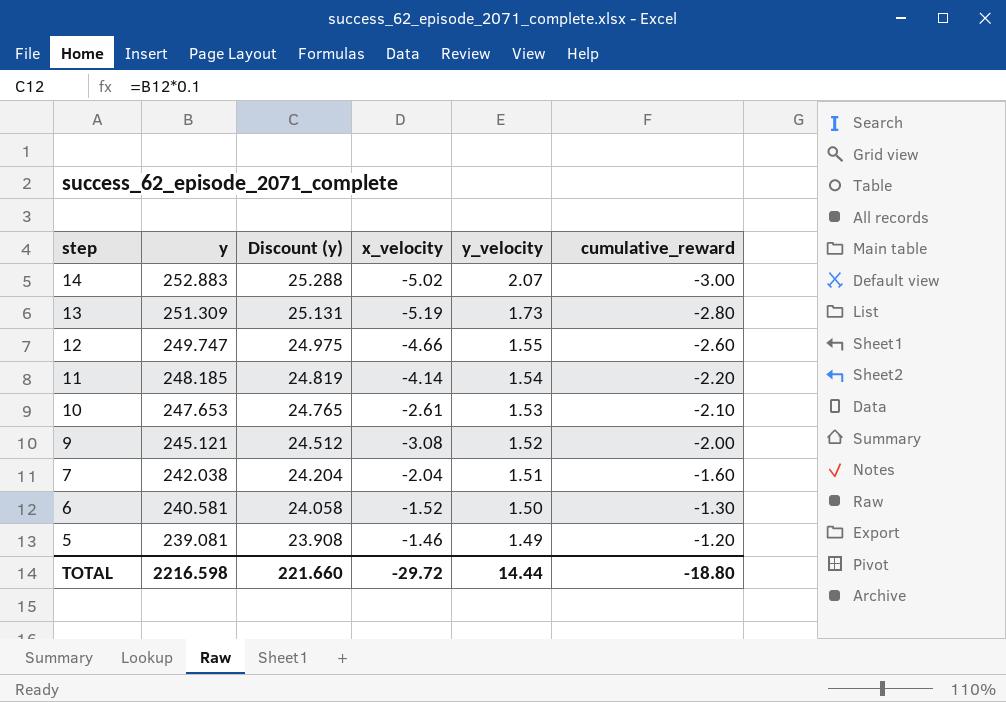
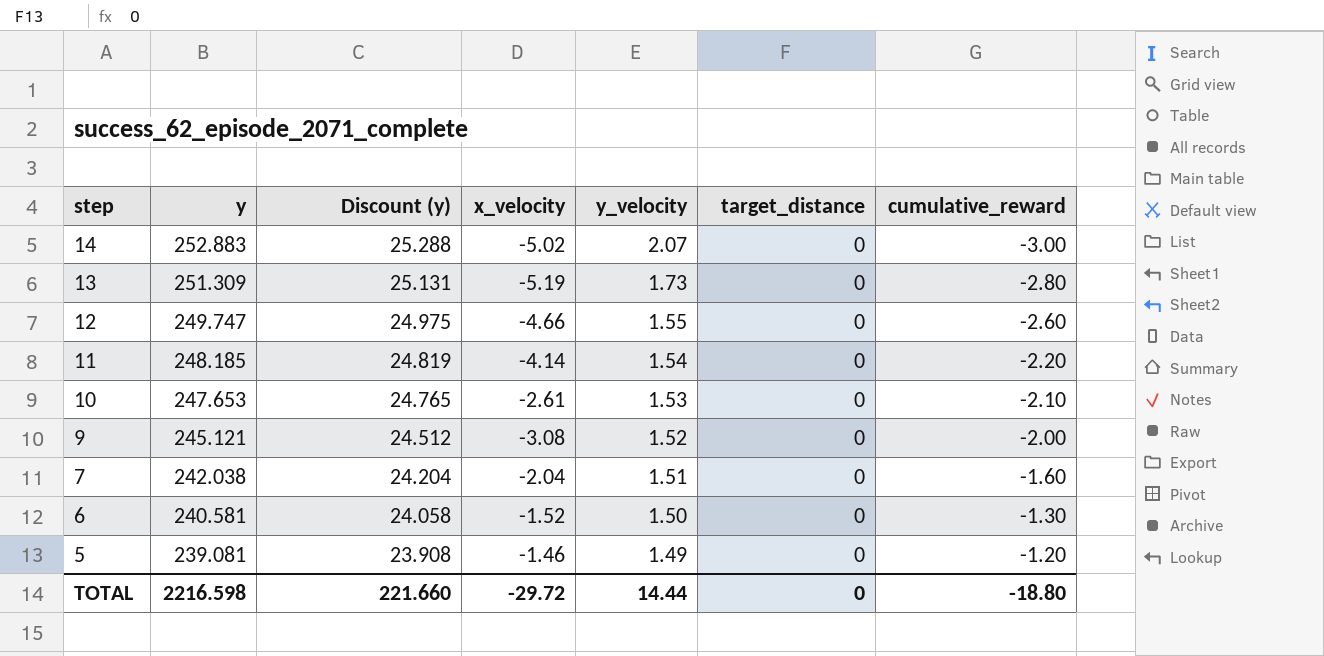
column target_distance | position: none -> 6

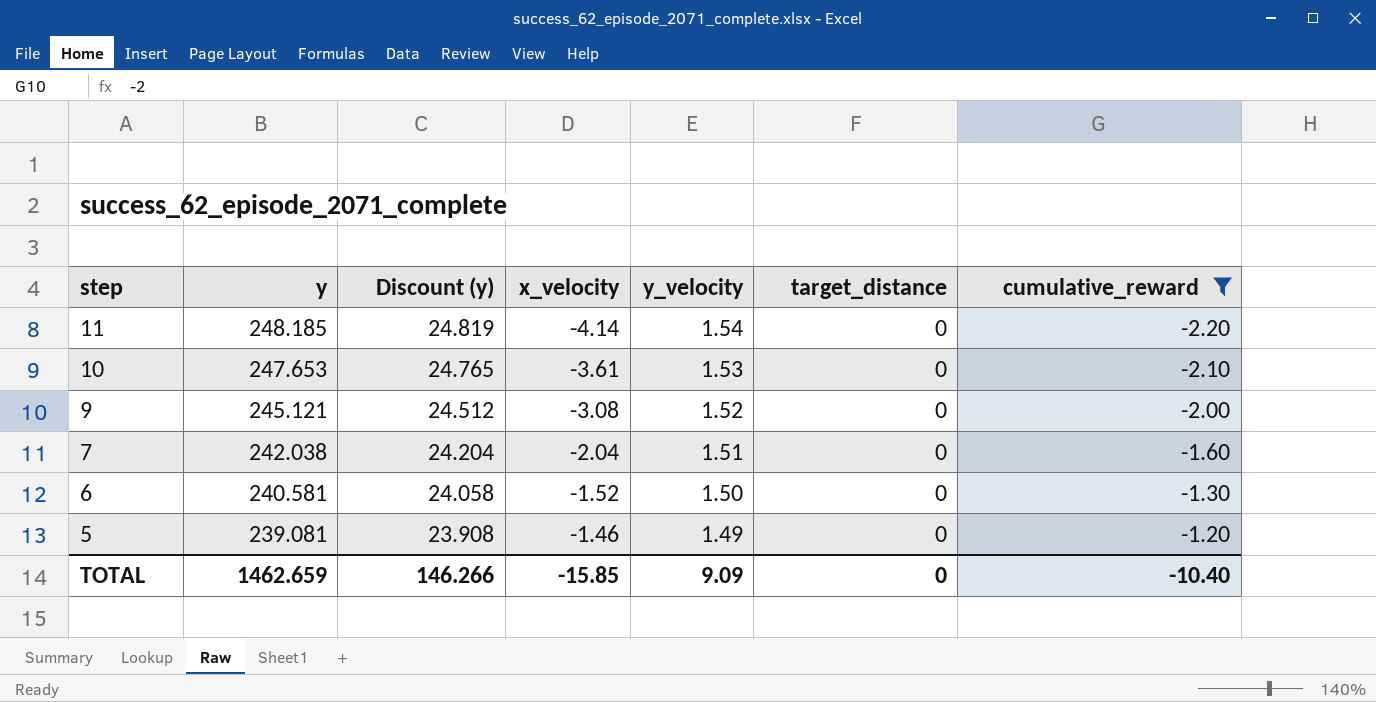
filter: none -> cumulative_reward >= -2.20
10 | x_velocity: -2.61 -> -3.61
TOTAL | y: 2216.598 -> 1462.659
TOTAL | Discount (y): 221.660 -> 146.266
TOTAL | x_velocity: -29.72 -> -15.85
TOTAL | y_velocity: 14.44 -> 9.09
TOTAL | cumulative_reward: -18.80 -> -10.40

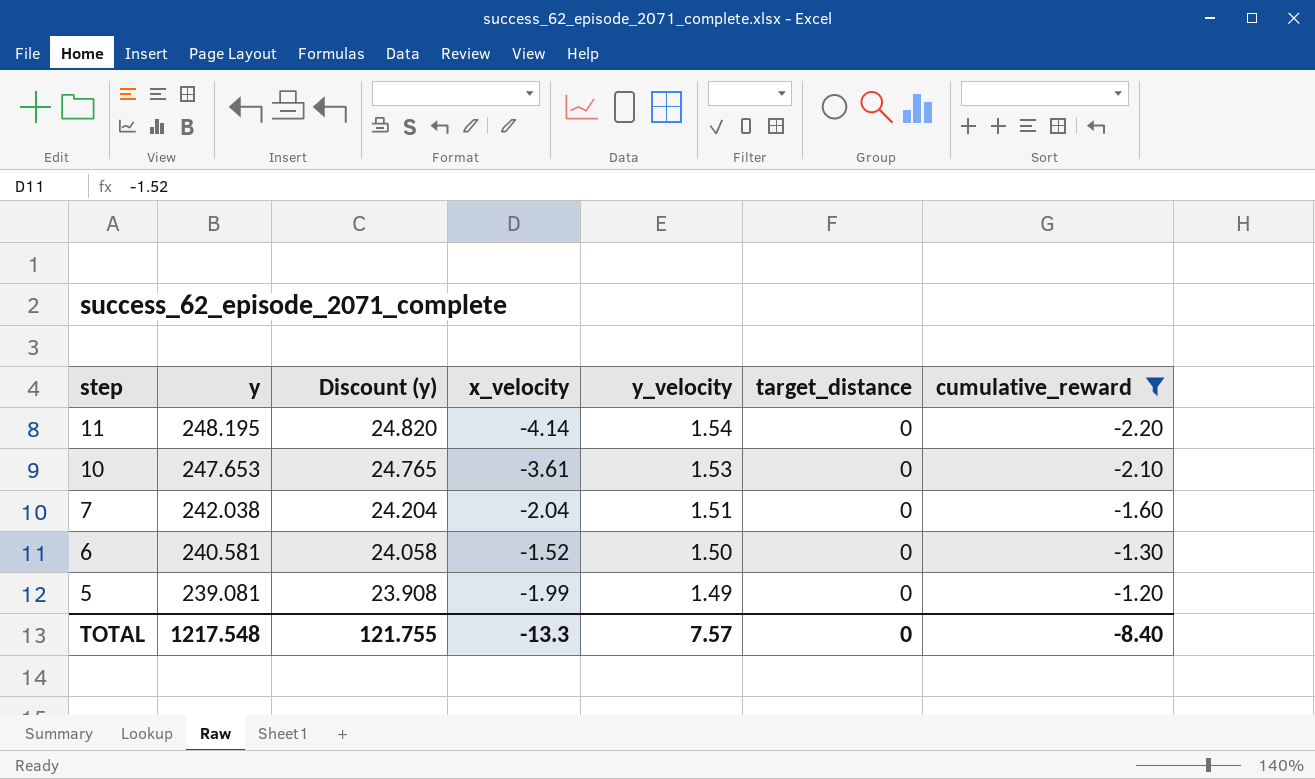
row 9: 245.121 | 24.512 | -3.08 | 1.52 | 0 | -2.00 -> none
11 | y: 248.185 -> 248.195
11 | Discount (y): 24.819 -> 24.820
5 | x_velocity: -1.46 -> -1.99
TOTAL | y: 1462.659 -> 1217.548
TOTAL | Discount (y): 146.266 -> 121.755
TOTAL | x_velocity: -15.85 -> -13.3
TOTAL | y_velocity: 9.09 -> 7.57
TOTAL | cumulative_reward: -10.40 -> -8.40

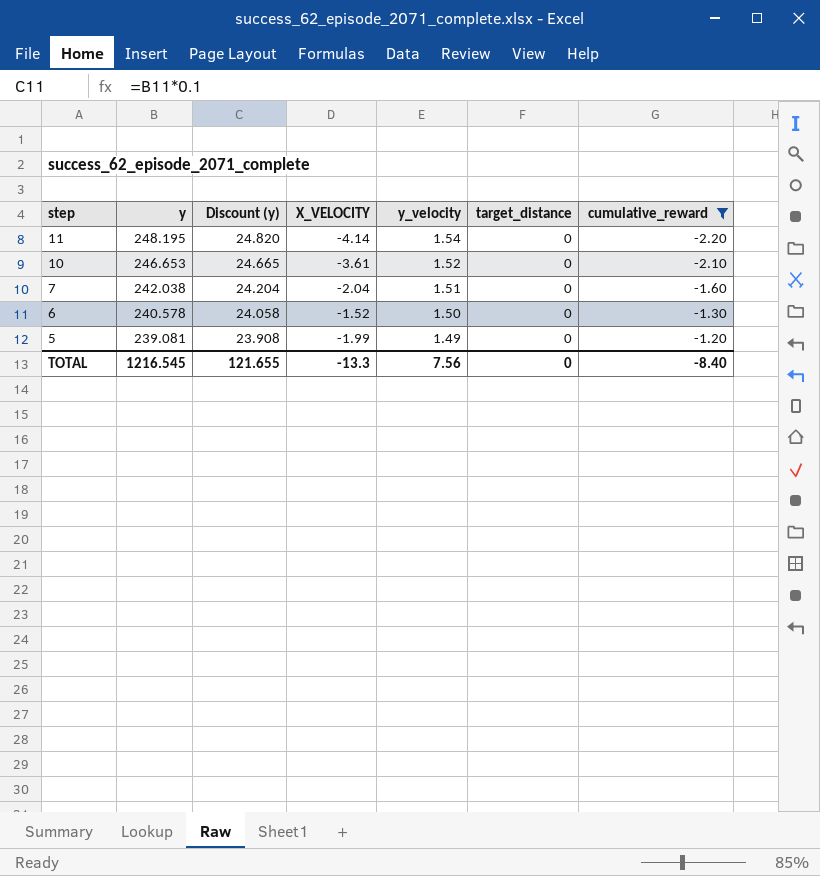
column name: x_velocity -> X_VELOCITY
10 | y: 247.653 -> 246.653
10 | Discount (y): 24.765 -> 24.665
10 | y_velocity: 1.53 -> 1.52
6 | y: 240.581 -> 240.578
TOTAL | y: 1217.548 -> 1216.545
TOTAL | Discount (y): 121.755 -> 121.655
TOTAL | y_velocity: 7.57 -> 7.56

